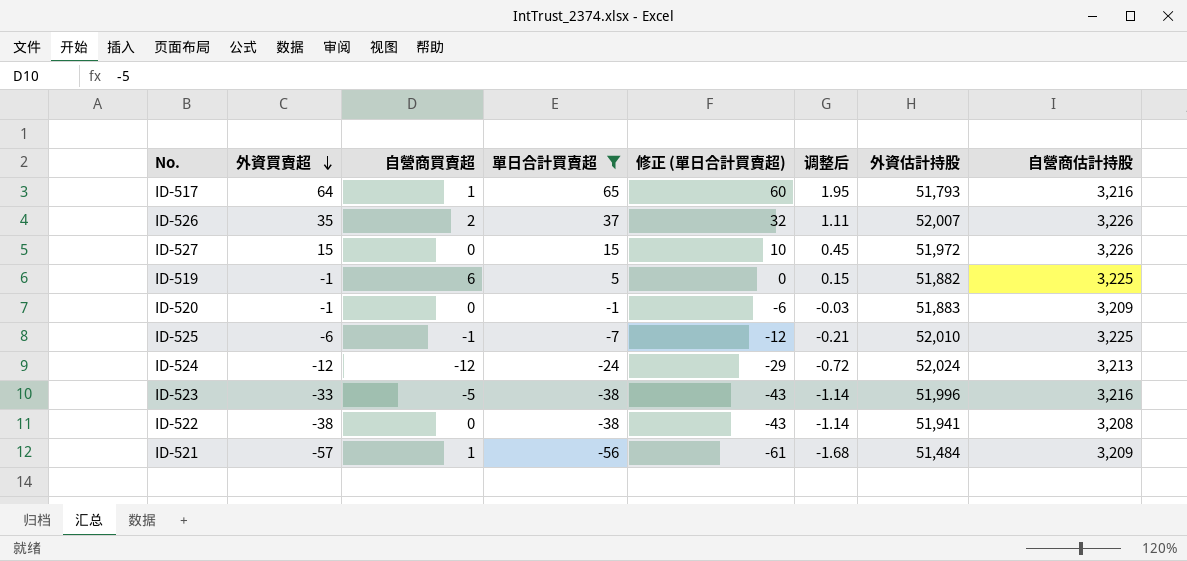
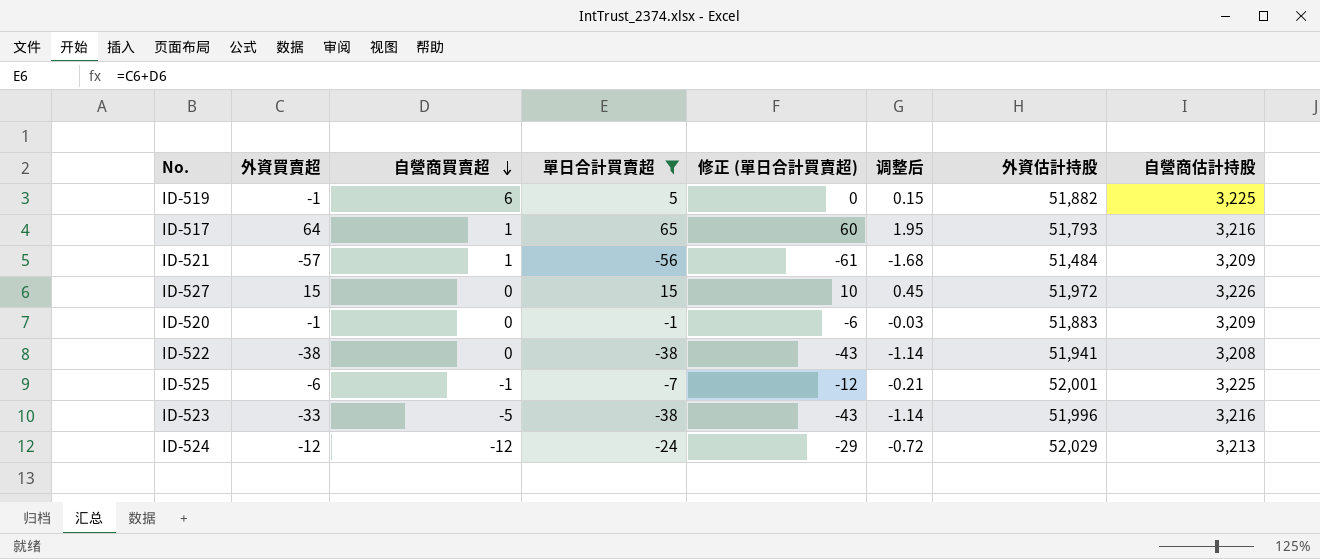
row order: 外資買賣超 descending -> 自營商買賣超 descending
row ID-526: 35 | 2 | 37 | 32 | 1.11 | 52,007 | 3,226 -> none
ID-525 | 外資估計持股: 52,010 -> 52,001
ID-524 | 外資估計持股: 52,024 -> 52,029

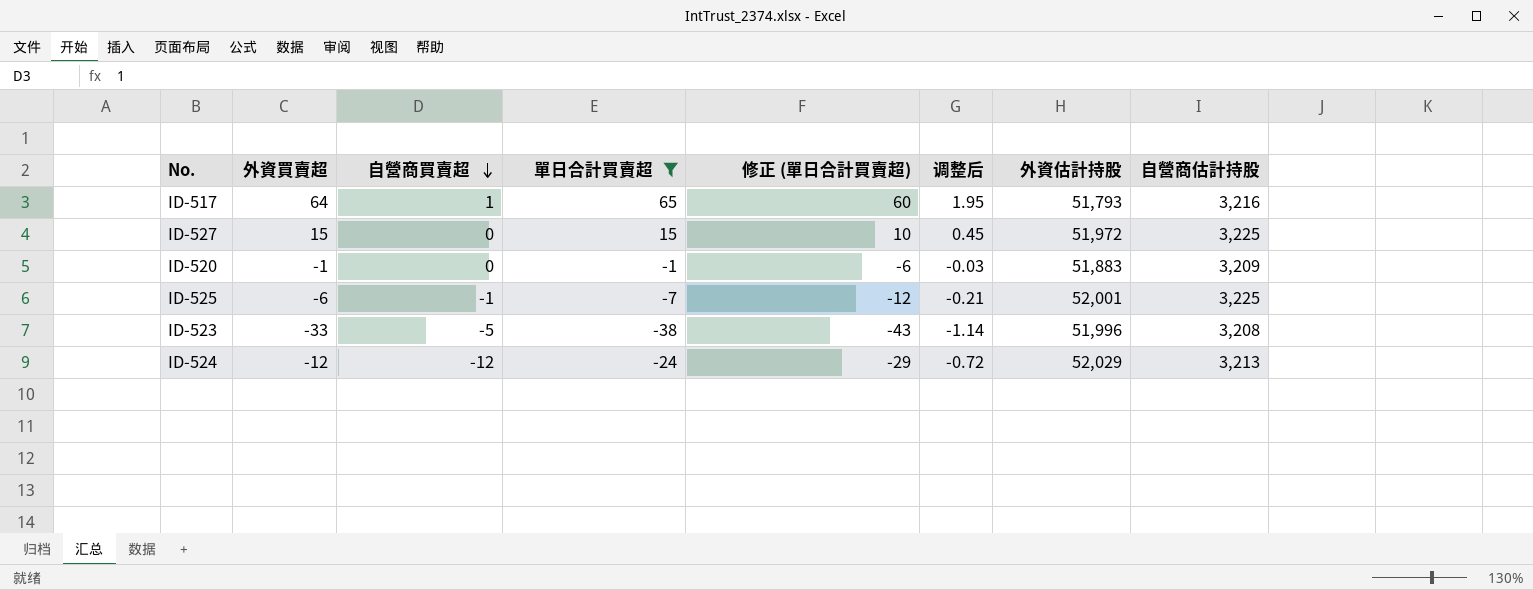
row ID-519: -1 | 6 | 5 | 0 | 0.15 | 51,882 | 3,225 -> none
row ID-521: -57 | 1 | -56 | -61 | -1.68 | 51,484 | 3,209 -> none
row ID-522: -38 | 0 | -38 | -43 | -1.14 | 51,941 | 3,208 -> none
ID-527 | 自營商估計持股: 3,226 -> 3,225
ID-523 | 自營商估計持股: 3,216 -> 3,208

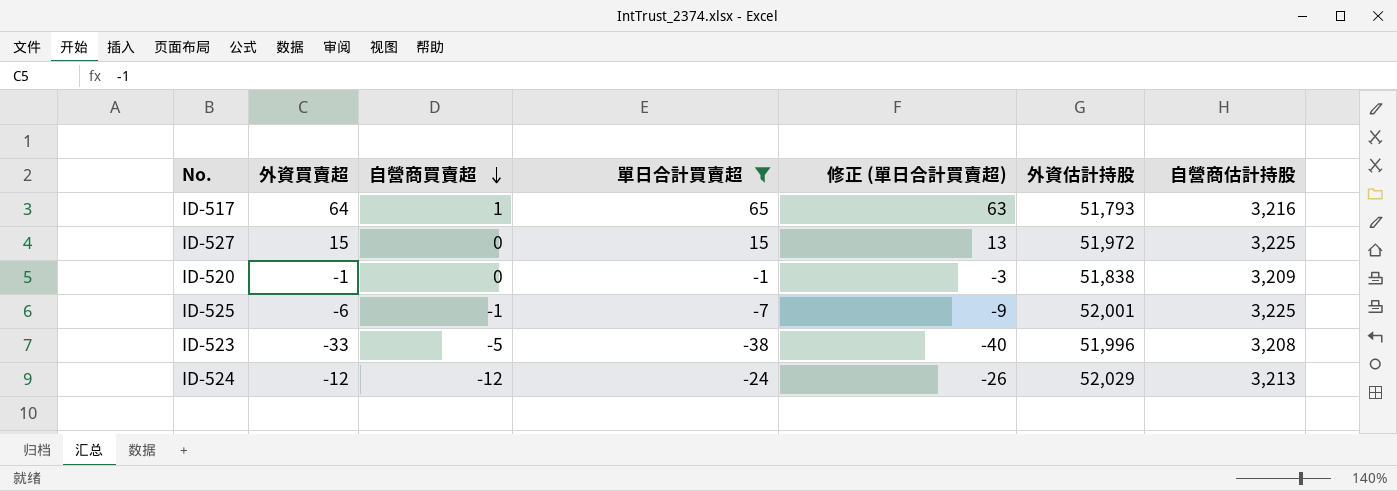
column 调整后 | formula: [單日合計買賣超] * 0.03 -> none
column 修正 (單日合計買賣超) | formula: [單日合計買賣超] - 5 -> [單日合計買賣超] - 2
ID-520 | 外資估計持股: 51,883 -> 51,838

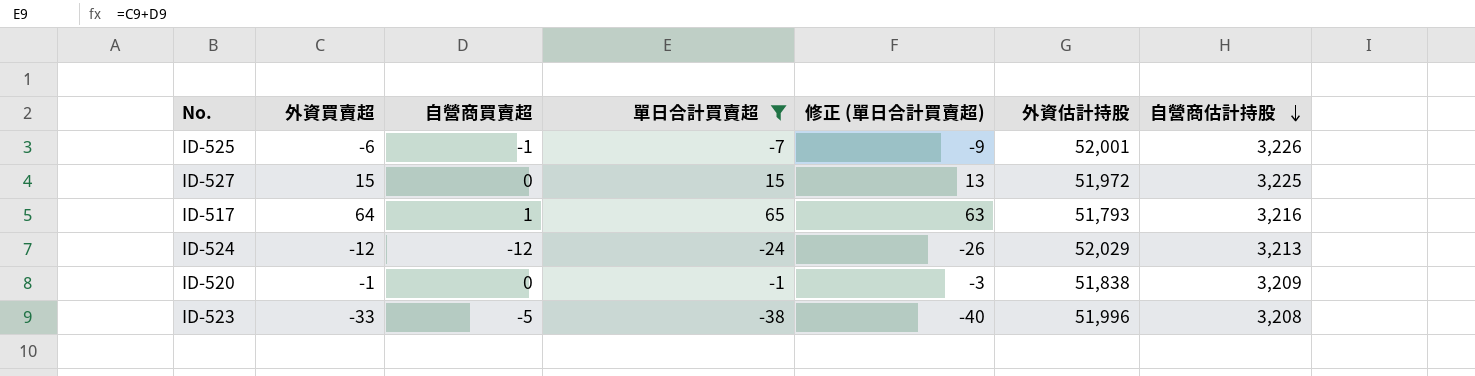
row order: 自營商買賣超 descending -> 自營商估計持股 descending
ID-525 | 自營商估計持股: 3,225 -> 3,226

